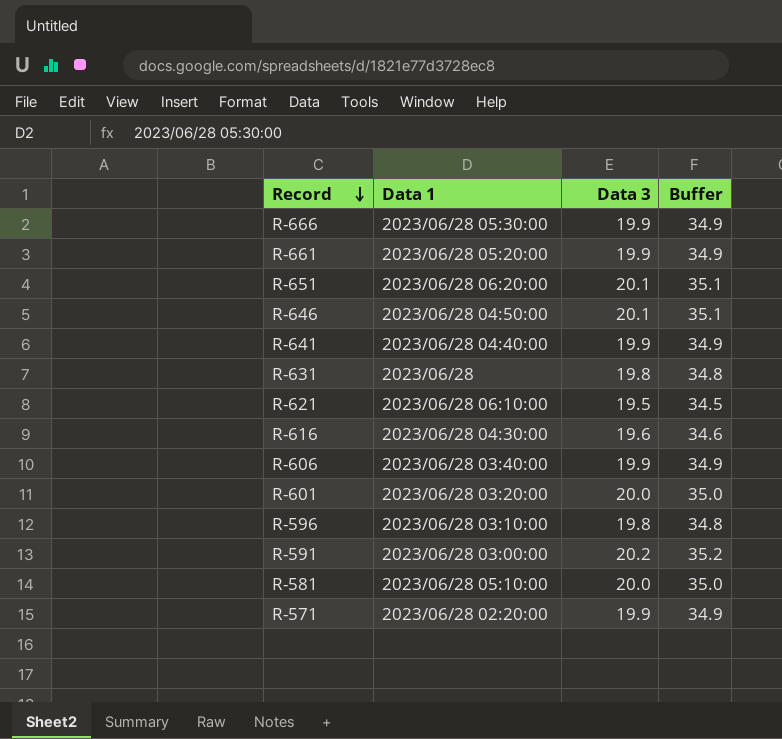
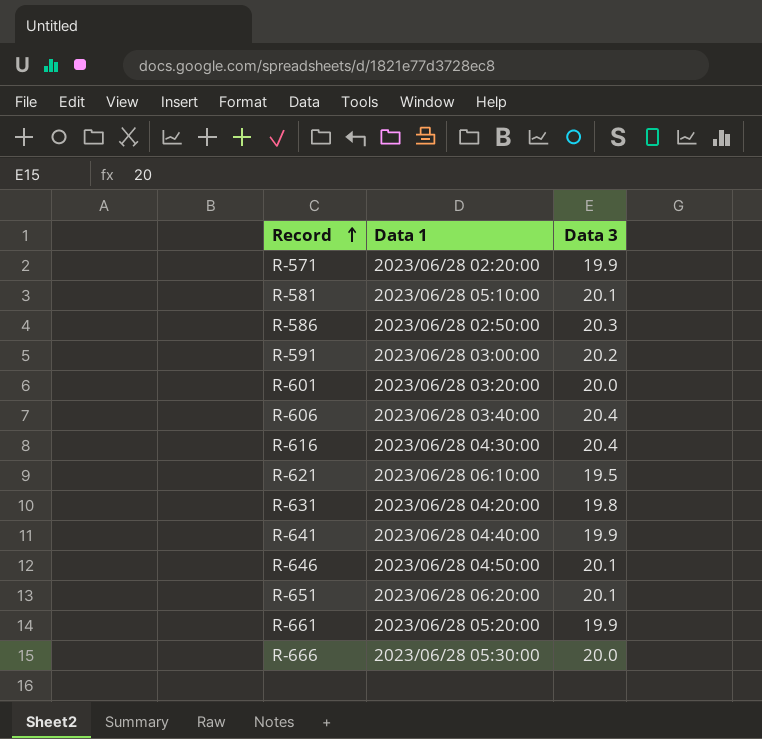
row order: Record descending -> Record ascending
column Buffer | formula: [Data 3] + 15 -> none
row R-596: 2023/06/28 03:10:00 | 19.8 | 34.8 -> none
R-581 | Data 3: 20.0 -> 20.1
row R-586: none -> 2023/06/28 02:50:00 | 20.3
R-606 | Data 3: 19.9 -> 20.4
R-616 | Data 3: 19.6 -> 20.4
R-631 | Data 1: 2023/06/28 -> 2023/06/28 04:20:00
R-666 | Data 3: 19.9 -> 20.0

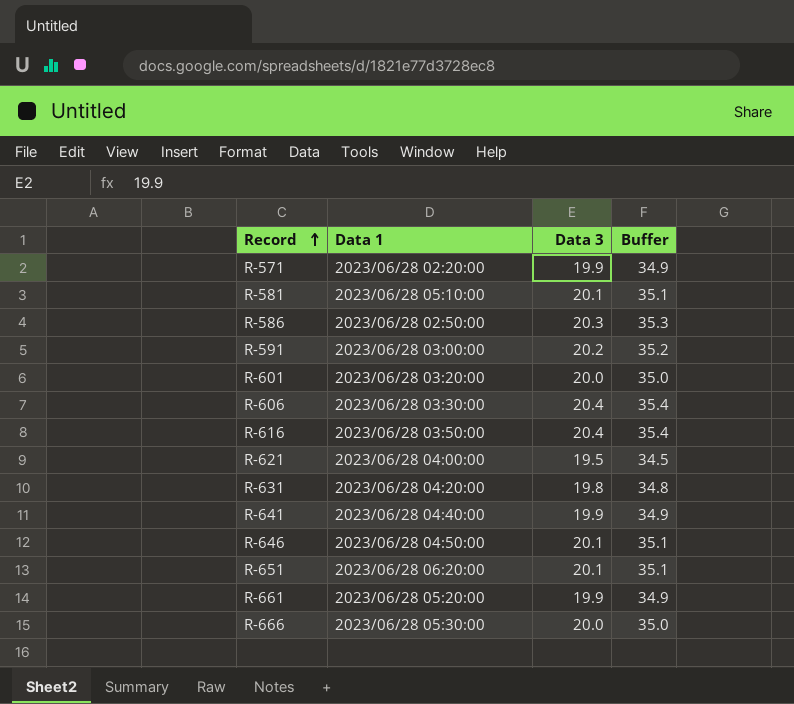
column Buffer | formula: none -> [Data 3] + 15
R-606 | Data 1: 2023/06/28 03:40:00 -> 2023/06/28 03:30:00
R-616 | Data 1: 2023/06/28 04:30:00 -> 2023/06/28 03:50:00
R-621 | Data 1: 2023/06/28 06:10:00 -> 2023/06/28 04:00:00

